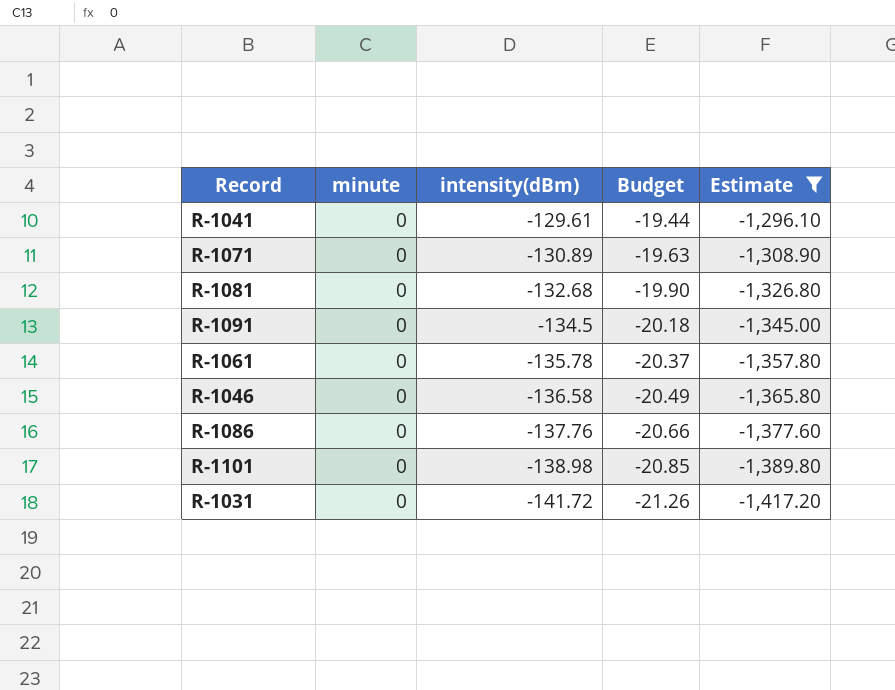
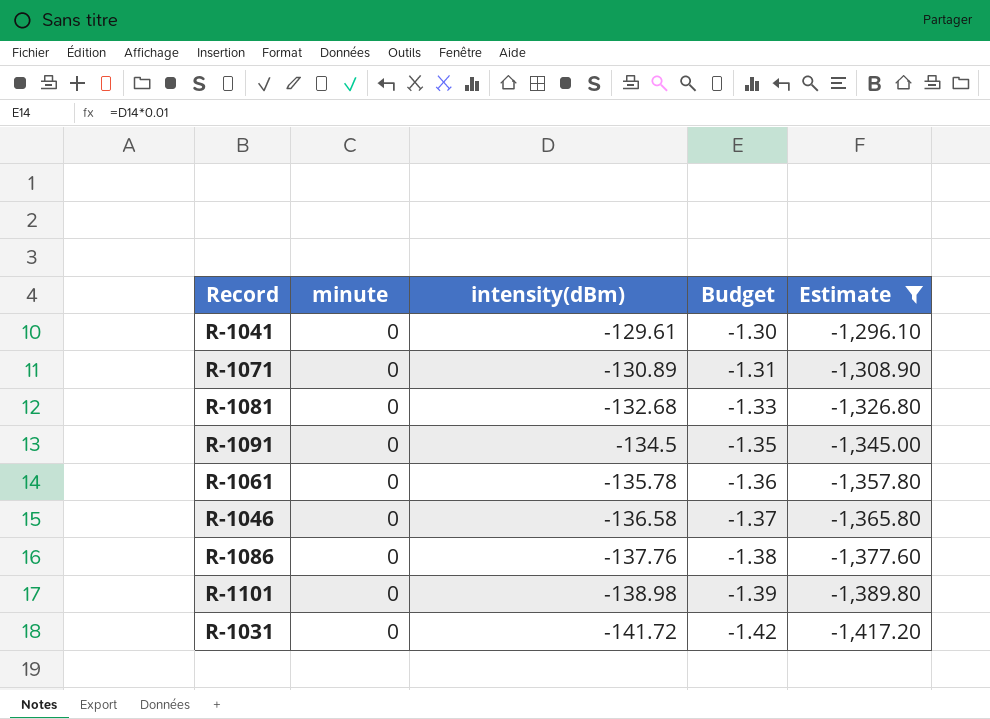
column Budget | formula: [intensity(dBm)] * 0.15 -> [intensity(dBm)] * 0.01

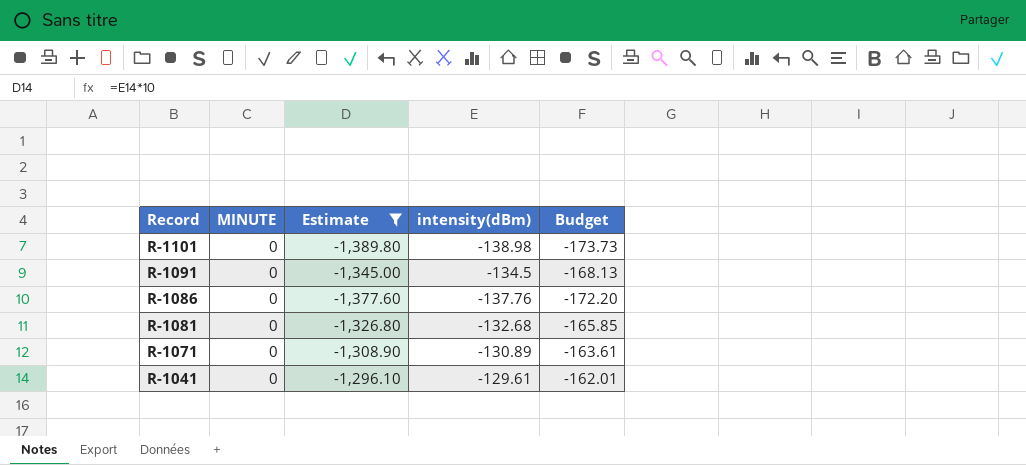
row order: intensity(dBm) descending -> Record descending
column name: minute -> MINUTE
column Estimate | position: 5 -> 3
column Budget | formula: [intensity(dBm)] * 0.01 -> [intensity(dBm)] * 1.25
row R-1061: 0 | -135.78 | -1.36 | -1,357.80 -> none
row R-1046: 0 | -136.58 | -1.37 | -1,365.80 -> none
row R-1031: 0 | -141.72 | -1.42 | -1,417.20 -> none

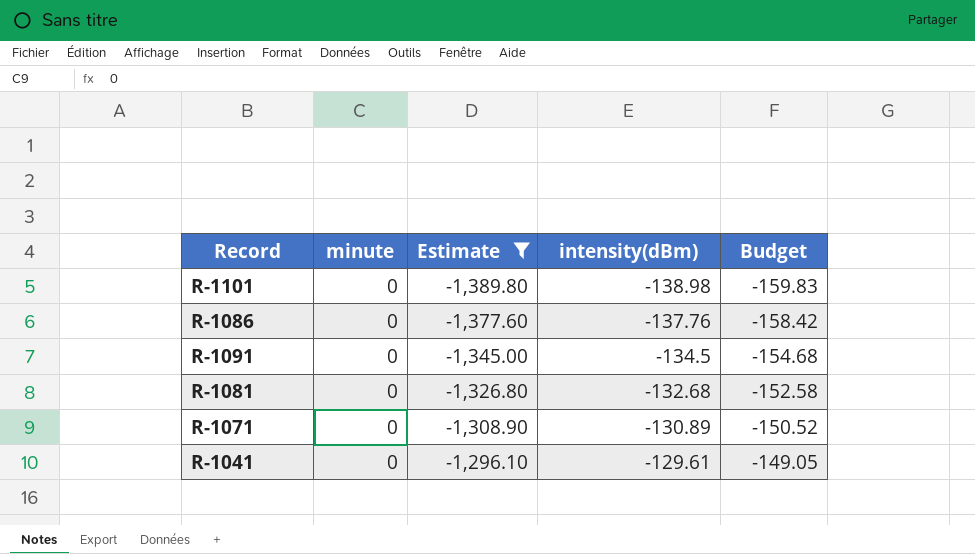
row order: Record descending -> Estimate ascending
column name: MINUTE -> minute
column Budget | formula: [intensity(dBm)] * 1.25 -> [intensity(dBm)] * 1.15

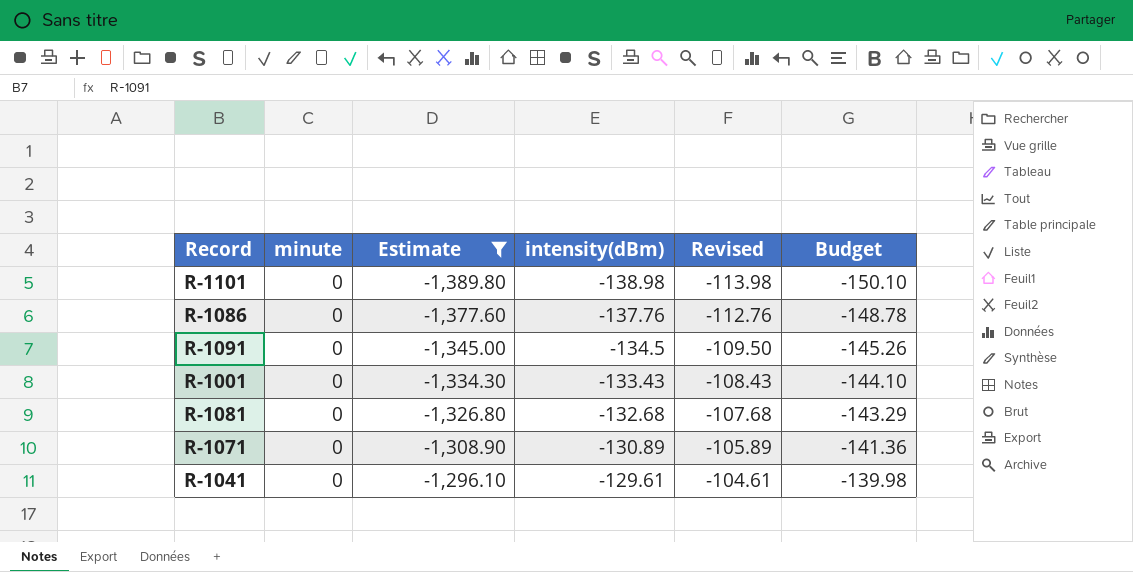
column Revised | formula: none -> [intensity(dBm)] + 25
column Budget | formula: [intensity(dBm)] * 1.15 -> [intensity(dBm)] * 1.08
row R-1001: none -> 0 | -1,334.30 | -133.43 | -108.43 | -144.10

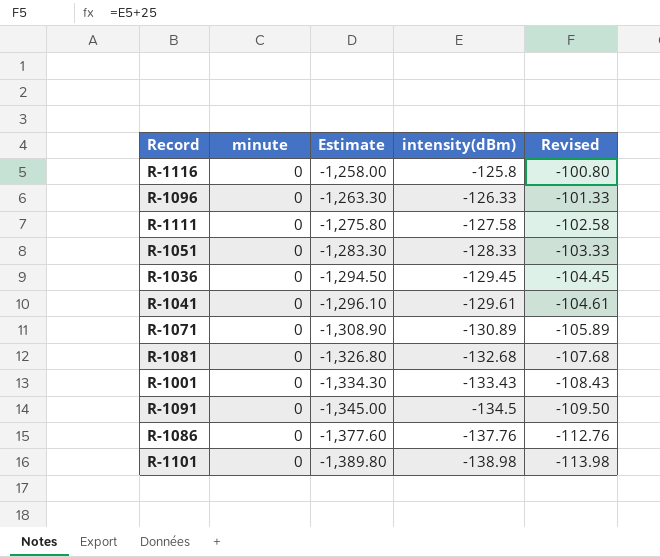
filter: Estimate <= -1,296.10 -> none
row order: Estimate ascending -> Estimate descending
column Budget | formula: [intensity(dBm)] * 1.08 -> none

